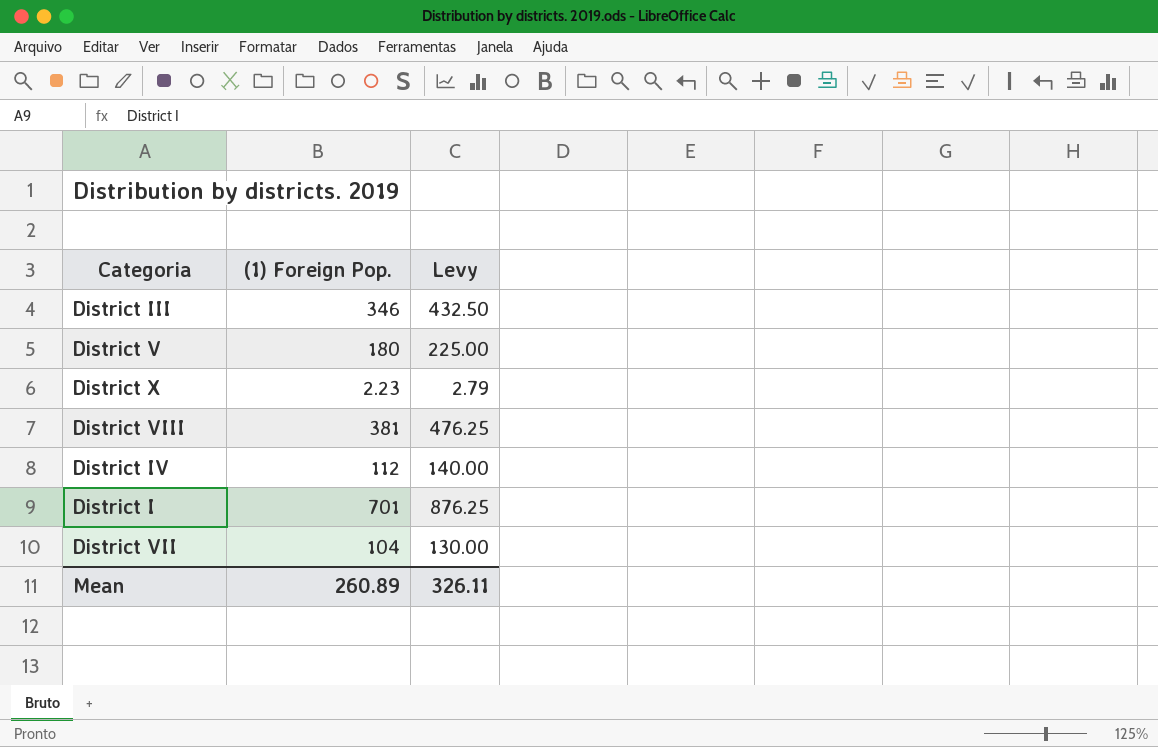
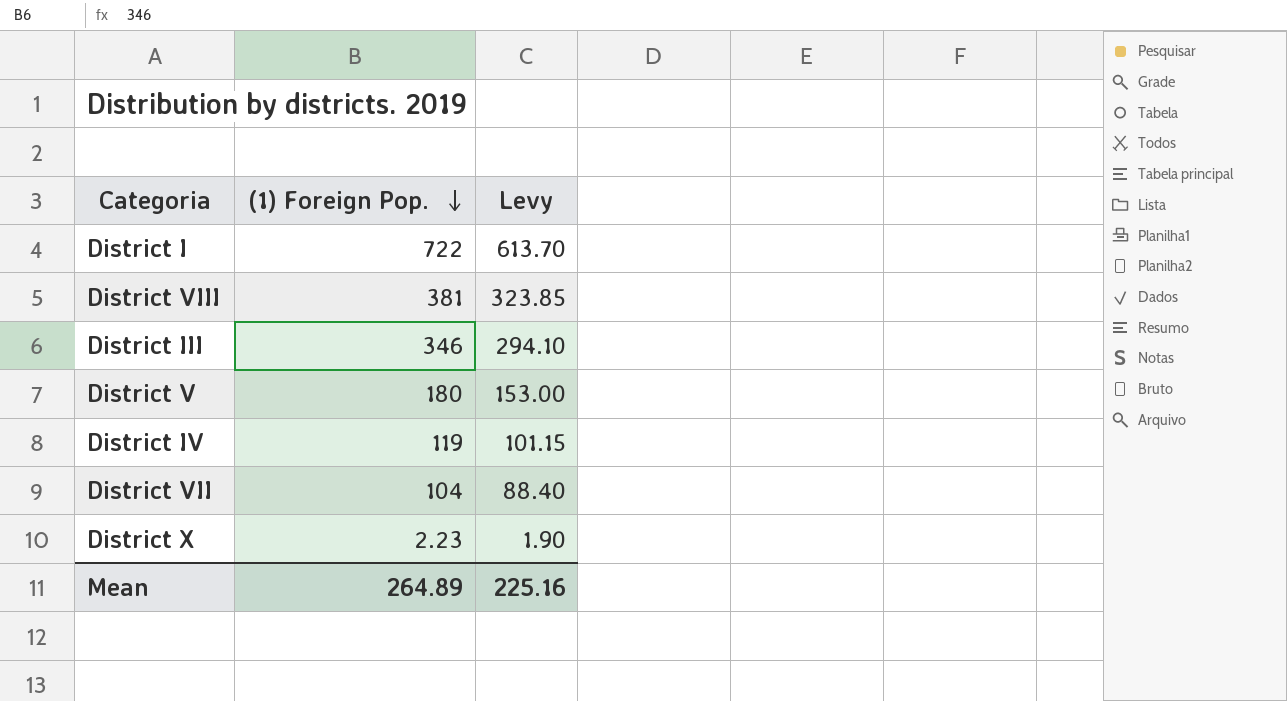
row order: none -> (1) Foreign Pop. descending
column Levy | formula: [(1) Foreign Pop.] * 1.25 -> [(1) Foreign Pop.] * 0.85
District I | (1) Foreign Pop.: 701 -> 722
District IV | (1) Foreign Pop.: 112 -> 119
Mean | (1) Foreign Pop.: 260.89 -> 264.89
Mean | Levy: 326.11 -> 225.16

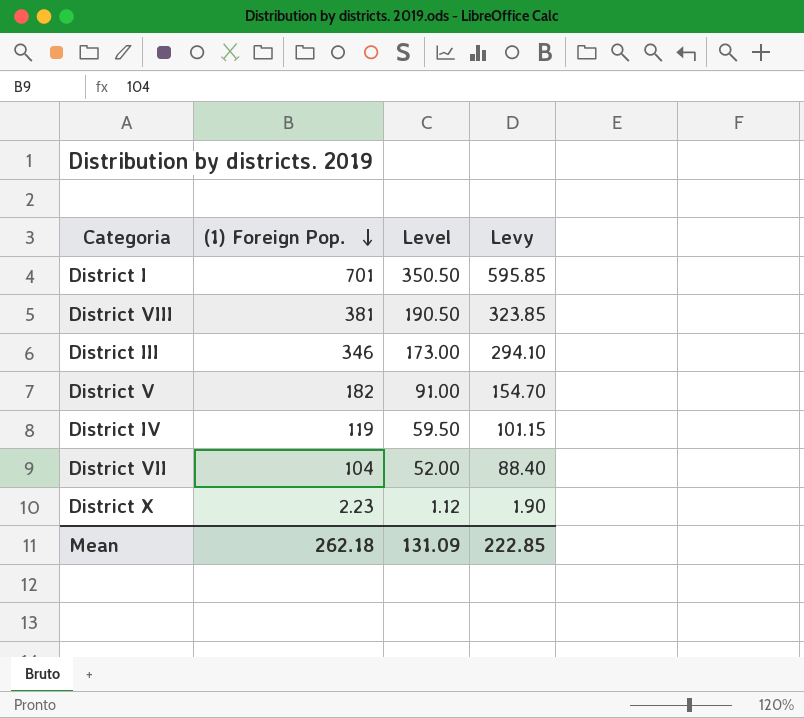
column Level | formula: none -> [(1) Foreign Pop.] * 0.5
District I | (1) Foreign Pop.: 722 -> 701
District I | Levy: 613.70 -> 595.85
District V | (1) Foreign Pop.: 180 -> 182
District V | Levy: 153.00 -> 154.70
Mean | (1) Foreign Pop.: 264.89 -> 262.18
Mean | Levy: 225.16 -> 222.85

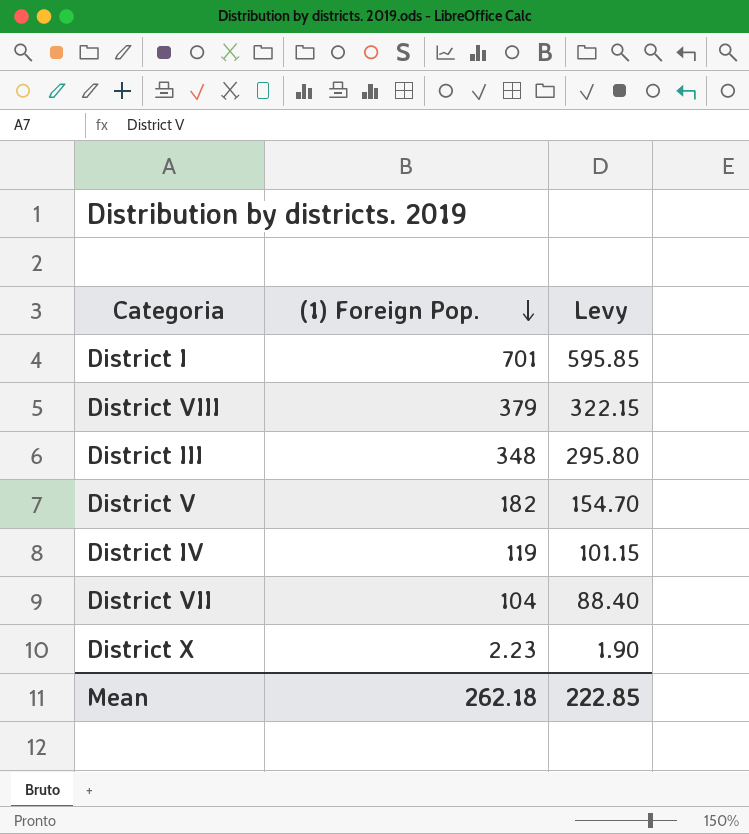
column Level | formula: [(1) Foreign Pop.] * 0.5 -> none
District VIII | (1) Foreign Pop.: 381 -> 379
District VIII | Levy: 323.85 -> 322.15
District III | (1) Foreign Pop.: 346 -> 348
District III | Levy: 294.10 -> 295.80

